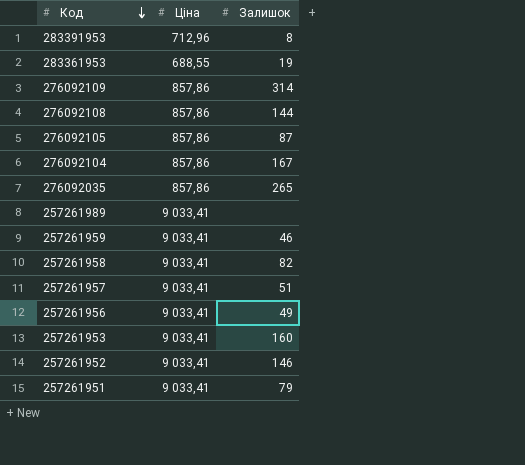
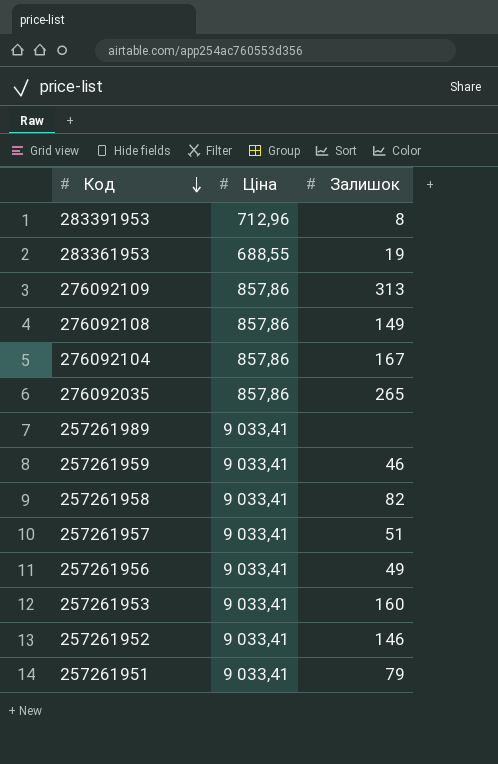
row 276092105: 857,86 | 87 -> none
276092109 | Залишок: 314 -> 313
276092108 | Залишок: 144 -> 149

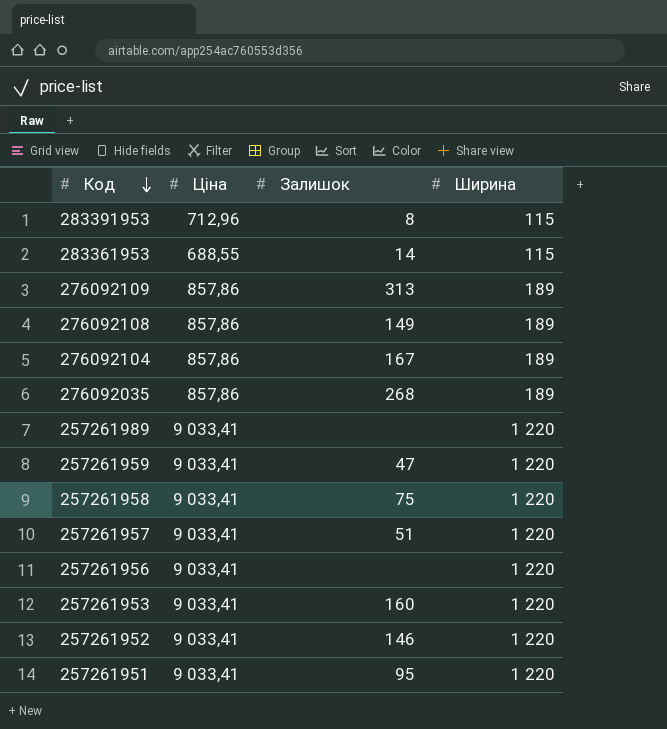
column Ширина | position: none -> 4
283361953 | Залишок: 19 -> 14
276092035 | Залишок: 265 -> 268
257261959 | Залишок: 46 -> 47
257261958 | Залишок: 82 -> 75
257261956 | Залишок: 49 -> none
257261951 | Залишок: 79 -> 95

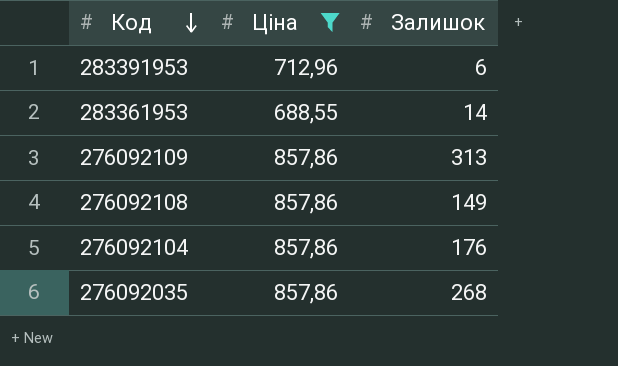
filter: none -> Ціна != 9 033,41
column Ширина | position: 4 -> none
283391953 | Залишок: 8 -> 6
276092104 | Залишок: 167 -> 176

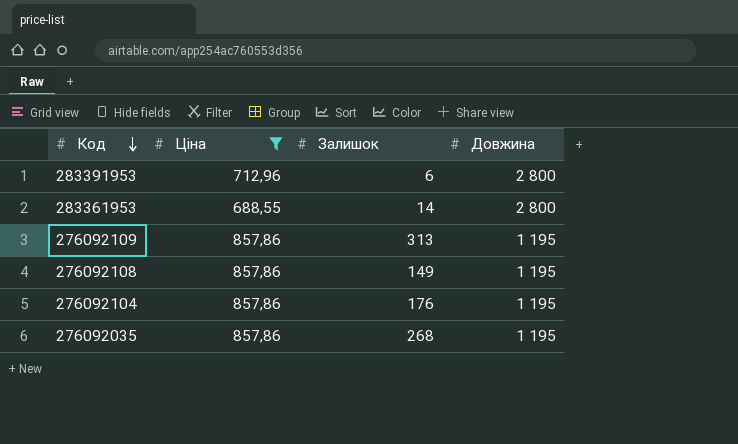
column Довжина | position: none -> 4

